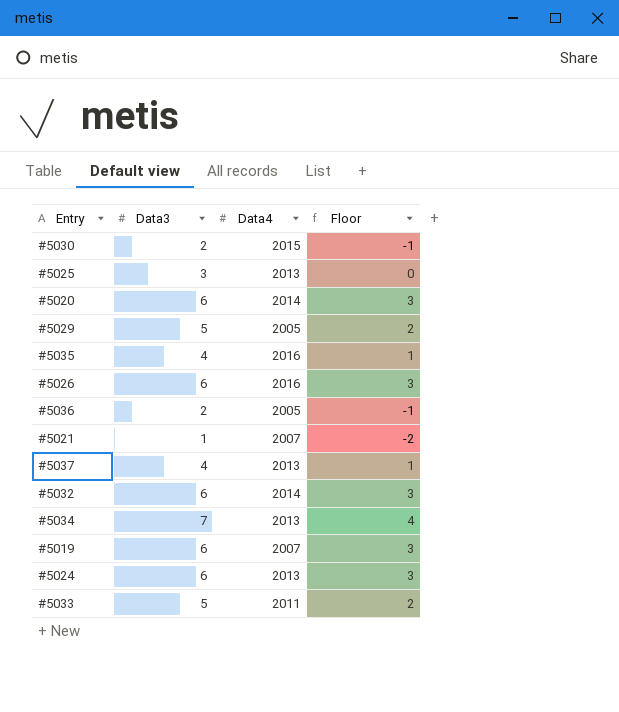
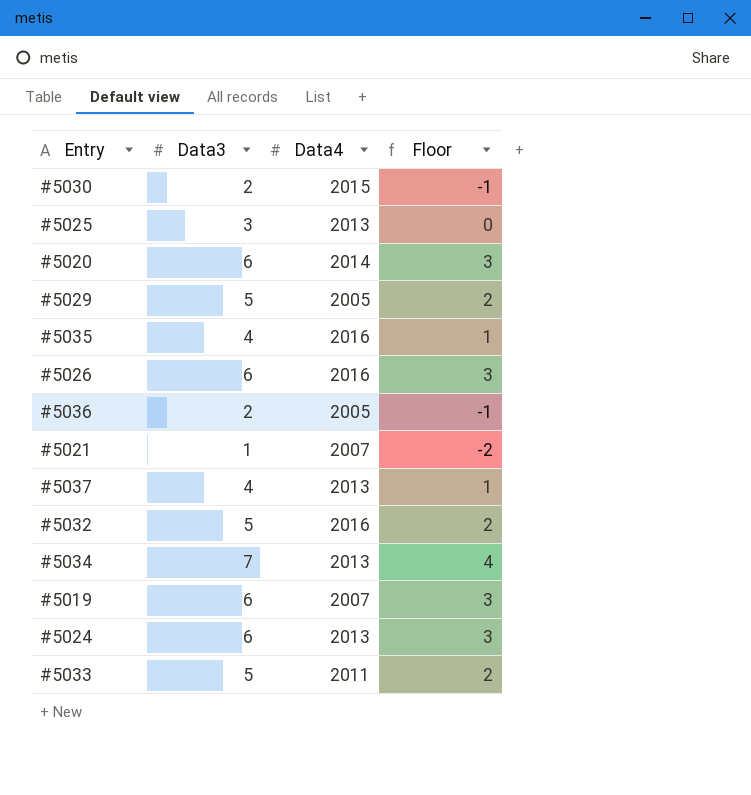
#5032 | Data3: 6 -> 5
#5032 | Data4: 2014 -> 2016
#5032 | Floor: 3 -> 2

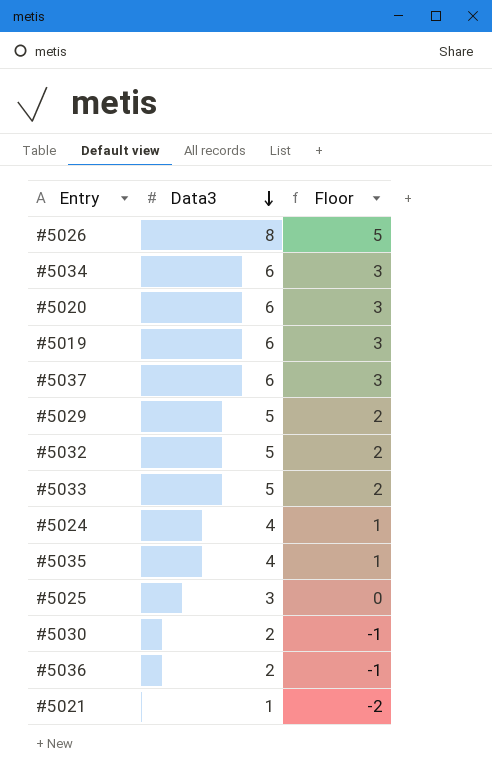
row order: none -> Data3 descending
column Data4 | position: 3 -> none
#5026 | Data3: 6 -> 8
#5026 | Floor: 3 -> 5
#5034 | Data3: 7 -> 6
#5034 | Floor: 4 -> 3
#5037 | Data3: 4 -> 6
#5037 | Floor: 1 -> 3
#5024 | Data3: 6 -> 4
#5024 | Floor: 3 -> 1

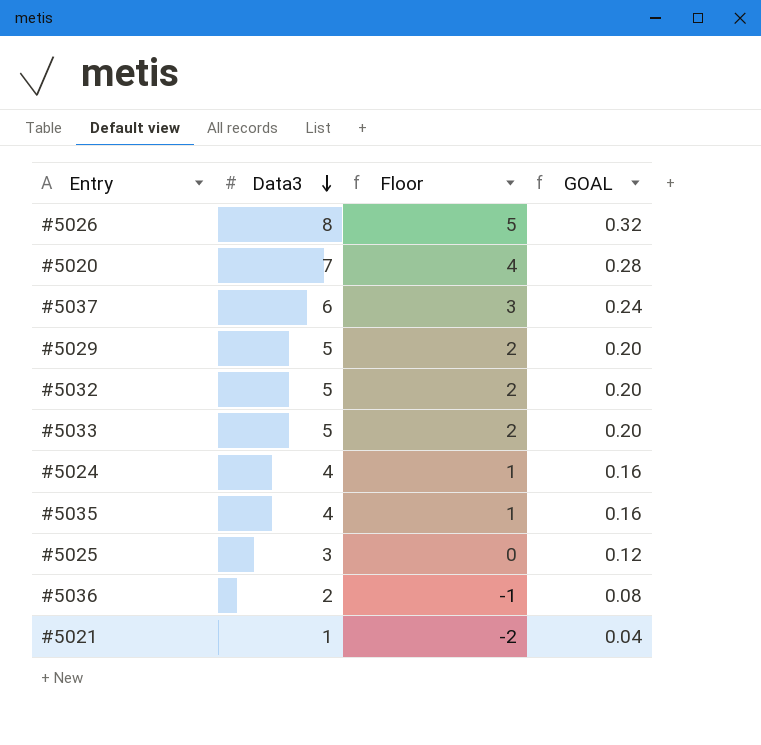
column GOAL | formula: none -> [Data3] * 0.04
row #5034: 6 | 3 -> none
row #5019: 6 | 3 -> none
row #5030: 2 | -1 -> none
#5020 | Data3: 6 -> 7
#5020 | Floor: 3 -> 4

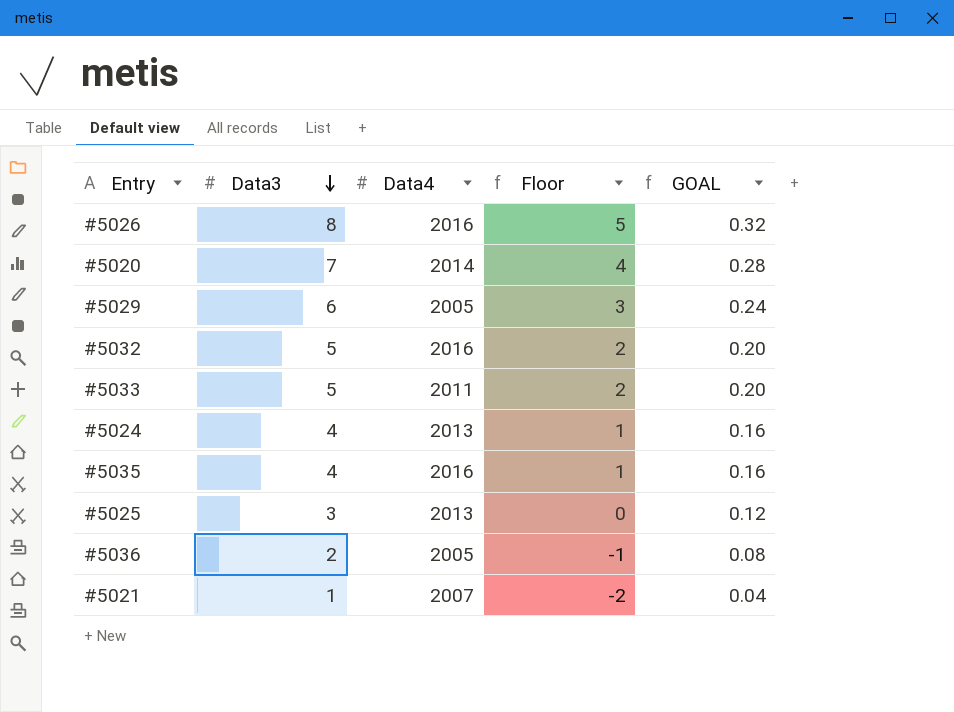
column Data4 | position: none -> 3
row #5037: 6 | 3 | 0.24 -> none
#5029 | Data3: 5 -> 6
#5029 | Floor: 2 -> 3
#5029 | GOAL: 0.20 -> 0.24

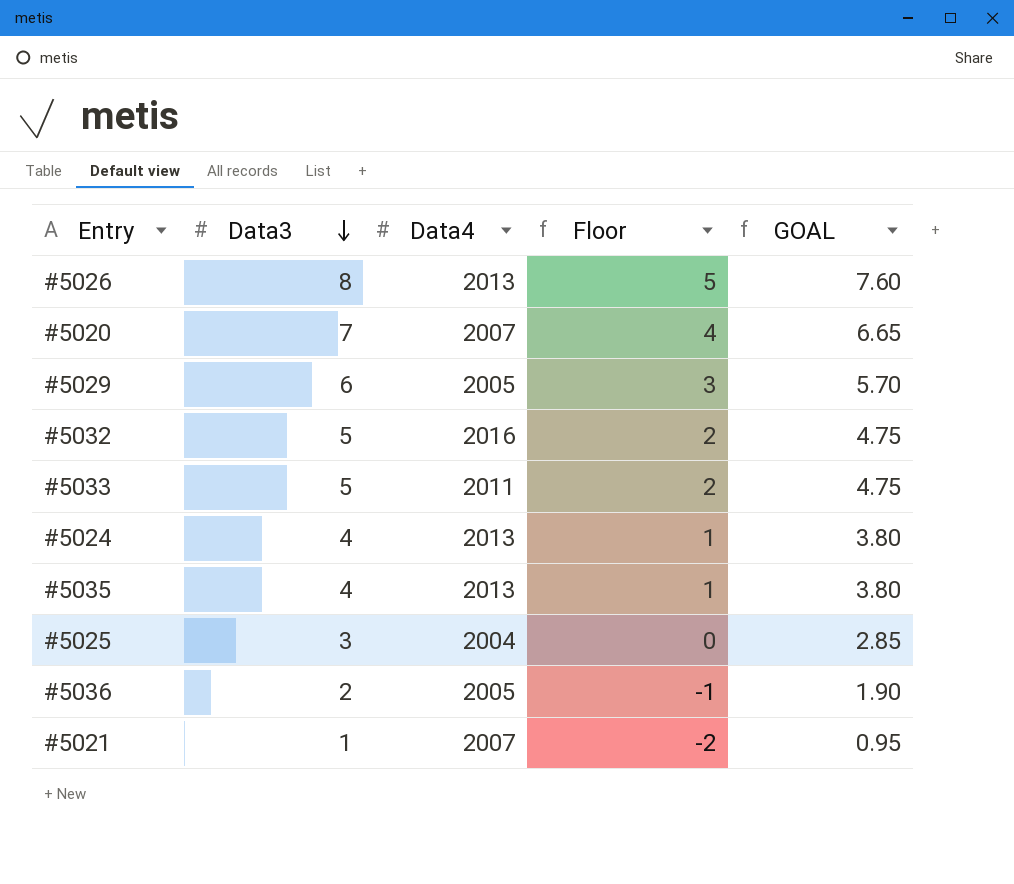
column GOAL | formula: [Data3] * 0.04 -> [Data3] * 0.95
#5026 | Data4: 2016 -> 2013
#5020 | Data4: 2014 -> 2007
#5035 | Data4: 2016 -> 2013
#5025 | Data4: 2013 -> 2004

